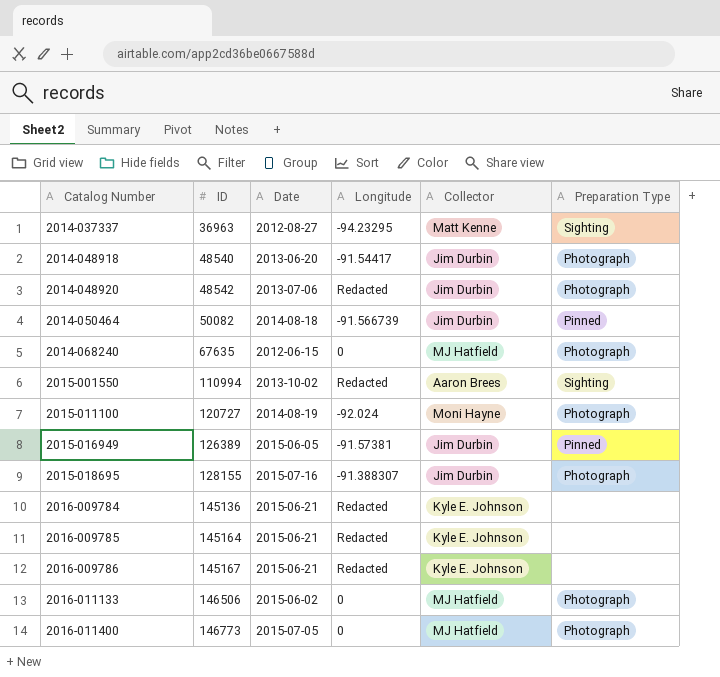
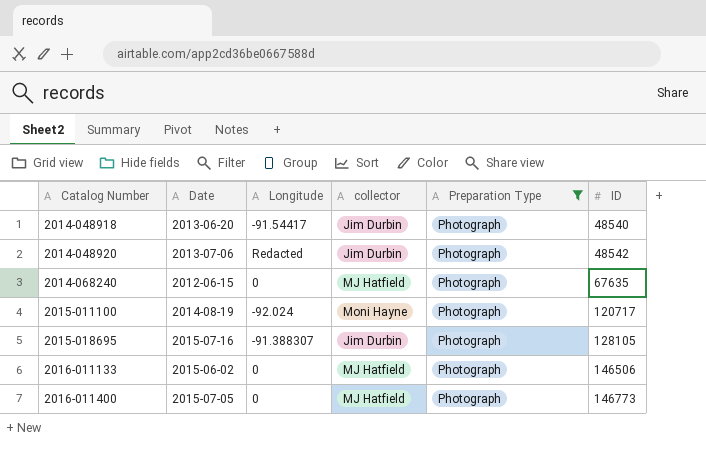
filter: none -> Preparation Type = Photograph
column name: Collector -> collector
column ID | position: 2 -> 6
2015-011100 | ID: 120727 -> 120717
2015-018695 | ID: 128155 -> 128105

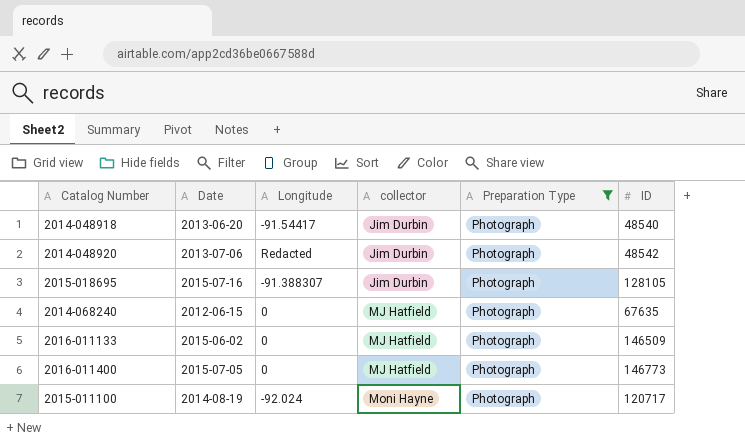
row order: Catalog Number ascending -> collector ascending
2016-011133 | ID: 146506 -> 146509

